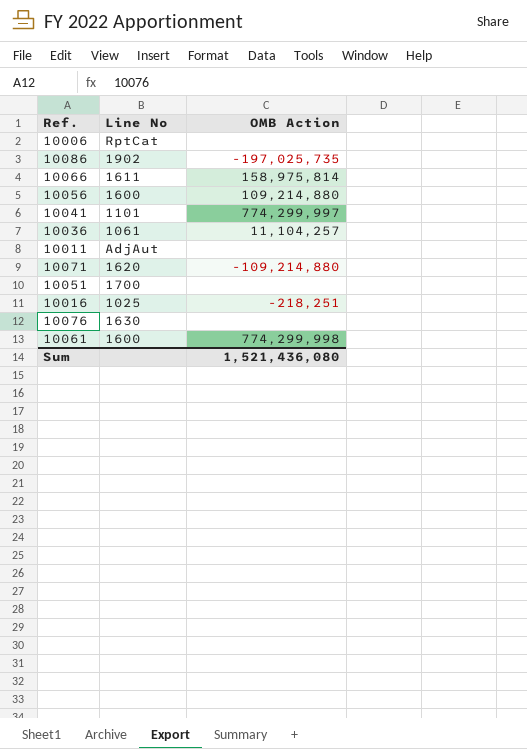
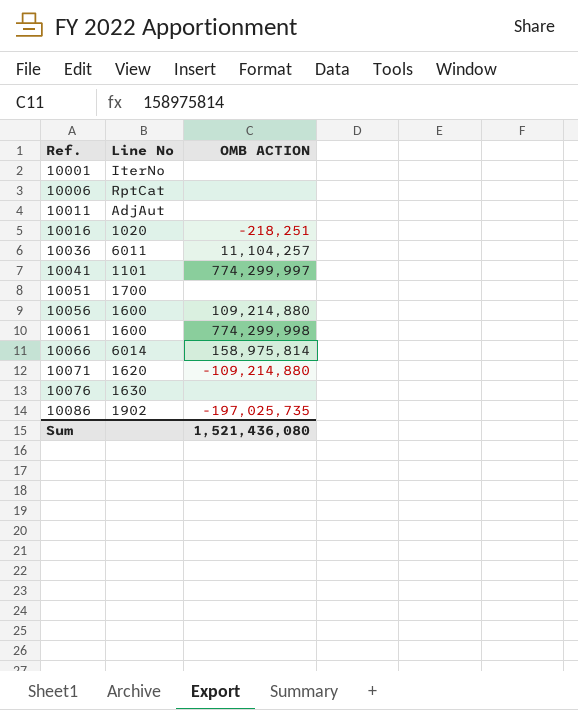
row order: none -> Ref. ascending
column name: OMB Action -> OMB ACTION
row 10001: none -> IterNo | none
10016 | Line No: 1025 -> 1020
10036 | Line No: 1061 -> 6011
10066 | Line No: 1611 -> 6014

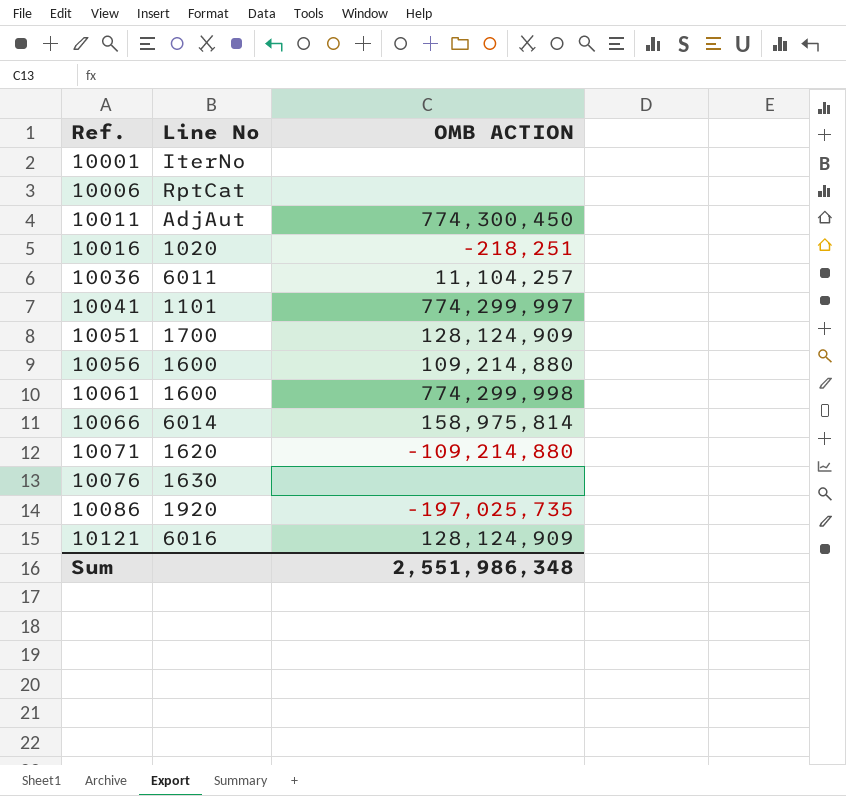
10011 | OMB ACTION: none -> 774,300,450
10051 | OMB ACTION: none -> 128,124,909
10086 | Line No: 1902 -> 1920
row 10121: none -> 6016 | 128,124,909
Sum | OMB ACTION: 1,521,436,080 -> 2,551,986,348

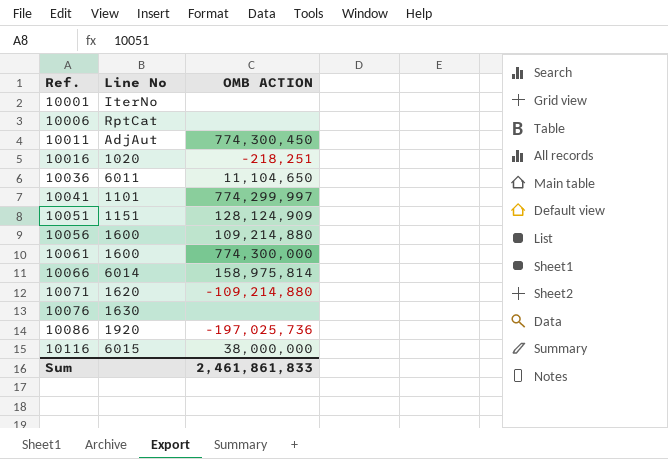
row 10121: 6016 | 128,124,909 -> none
10036 | OMB ACTION: 11,104,257 -> 11,104,650
10051 | Line No: 1700 -> 1151
10061 | OMB ACTION: 774,299,998 -> 774,300,000
10086 | OMB ACTION: -197,025,735 -> -197,025,736
row 10116: none -> 6015 | 38,000,000
Sum | OMB ACTION: 2,551,986,348 -> 2,461,861,833

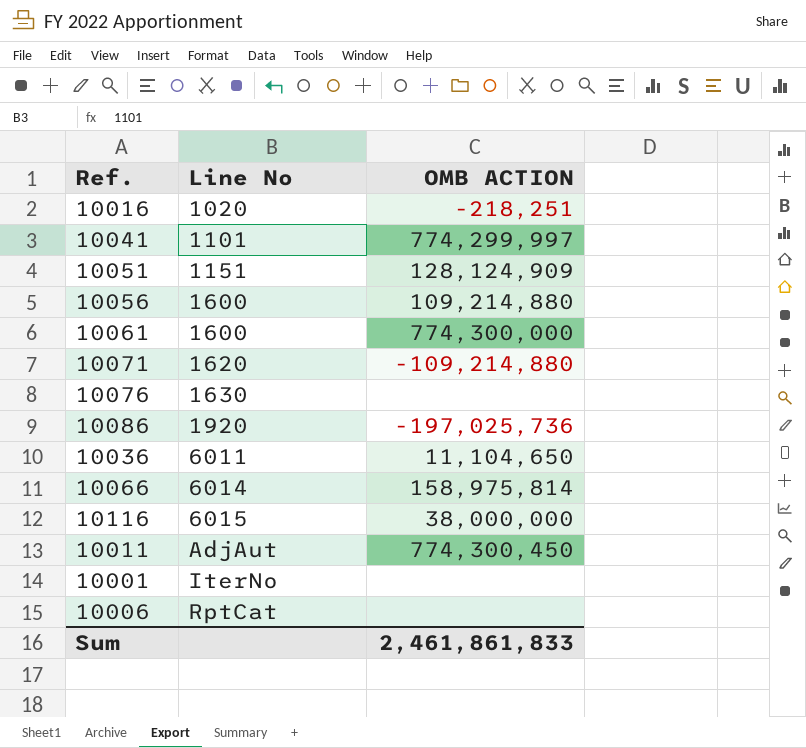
row order: Ref. ascending -> Line No ascending

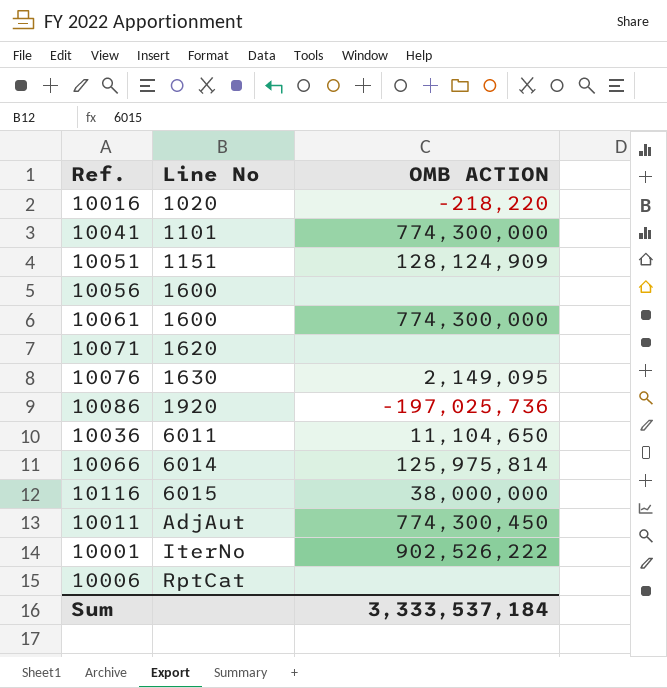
10016 | OMB ACTION: -218,251 -> -218,220
10041 | OMB ACTION: 774,299,997 -> 774,300,000
10056 | OMB ACTION: 109,214,880 -> none
10071 | OMB ACTION: -109,214,880 -> none
10076 | OMB ACTION: none -> 2,149,095
10066 | OMB ACTION: 158,975,814 -> 125,975,814
10001 | OMB ACTION: none -> 902,526,222
Sum | OMB ACTION: 2,461,861,833 -> 3,333,537,184

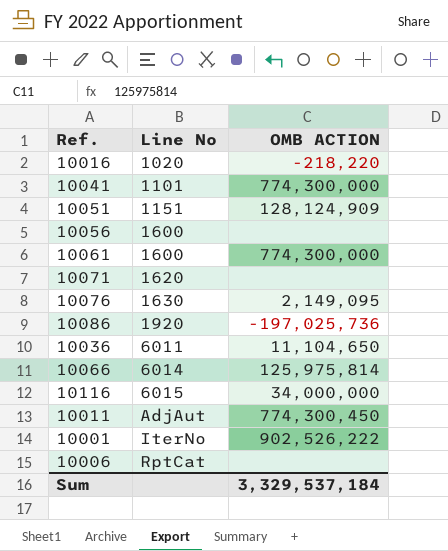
10116 | OMB ACTION: 38,000,000 -> 34,000,000
Sum | OMB ACTION: 3,333,537,184 -> 3,329,537,184

